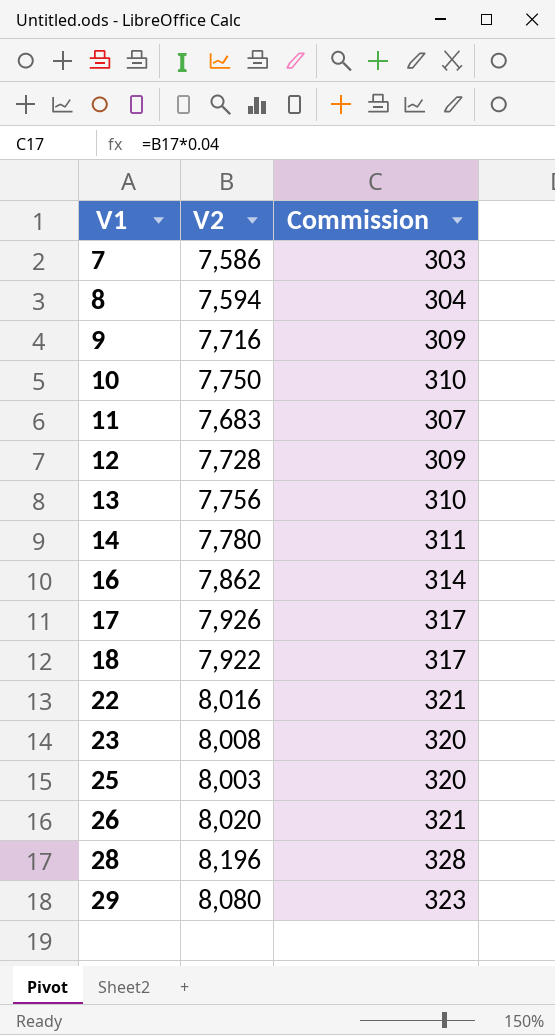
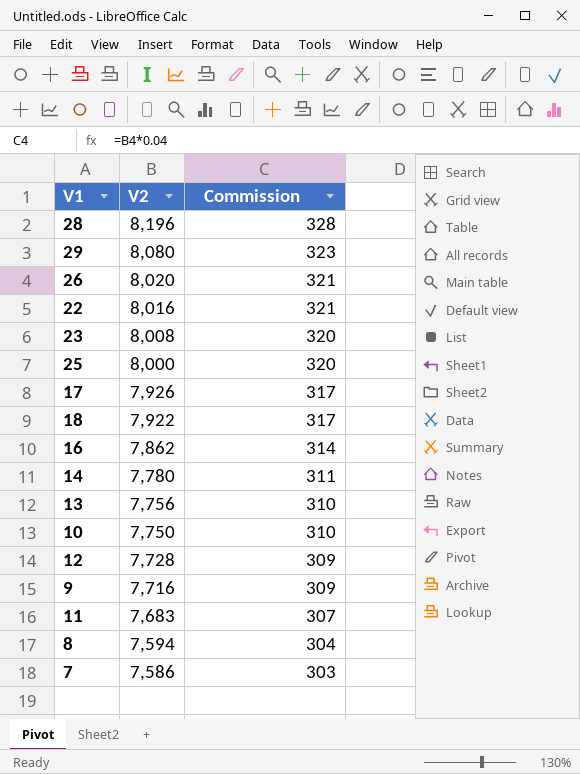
row order: V1 ascending -> V2 descending
25 | V2: 8,003 -> 8,000

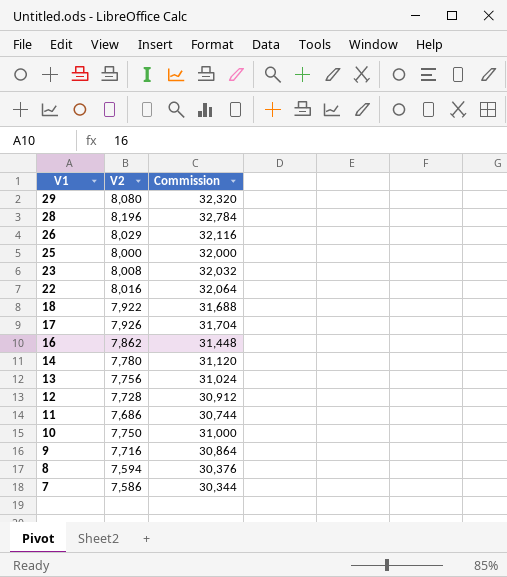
row order: V2 descending -> V1 descending
column Commission | formula: [V2] * 0.04 -> [V2] * 4
26 | V2: 8,020 -> 8,029
11 | V2: 7,683 -> 7,686

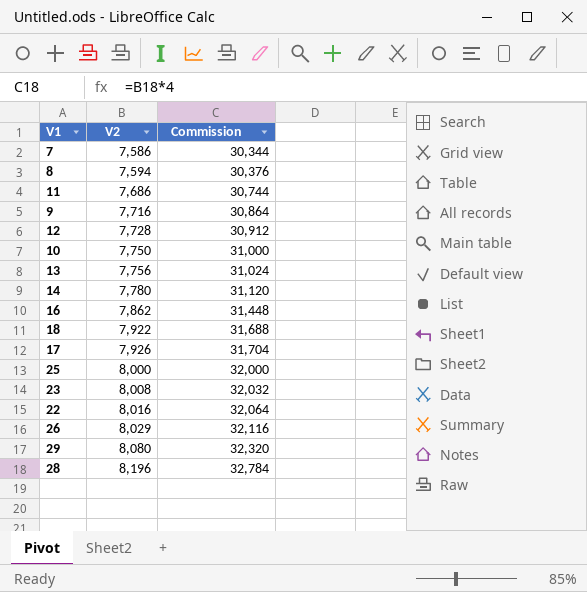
row order: V1 descending -> V2 ascending

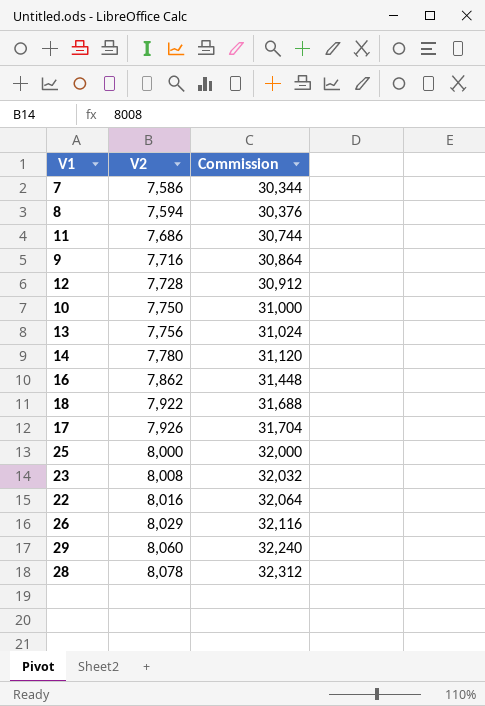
29 | V2: 8,080 -> 8,060
29 | Commission: 32,320 -> 32,240
28 | V2: 8,196 -> 8,078
28 | Commission: 32,784 -> 32,312

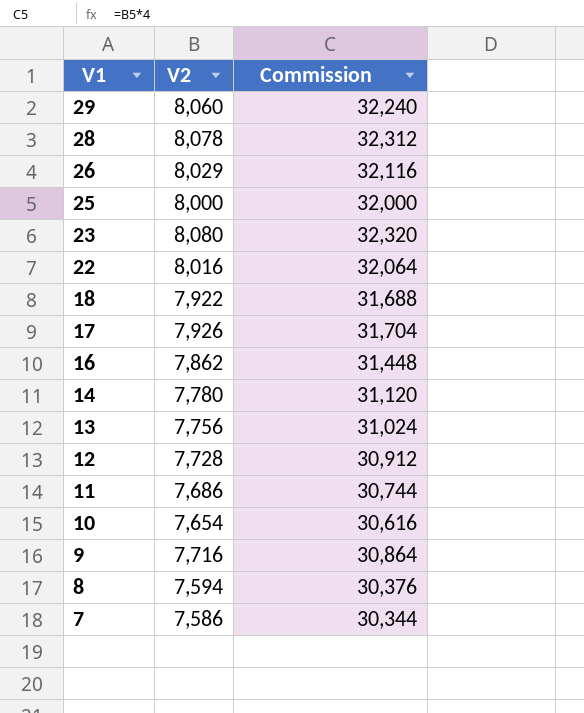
row order: V2 ascending -> V1 descending
23 | V2: 8,008 -> 8,080
23 | Commission: 32,032 -> 32,320
10 | V2: 7,750 -> 7,654
10 | Commission: 31,000 -> 30,616

